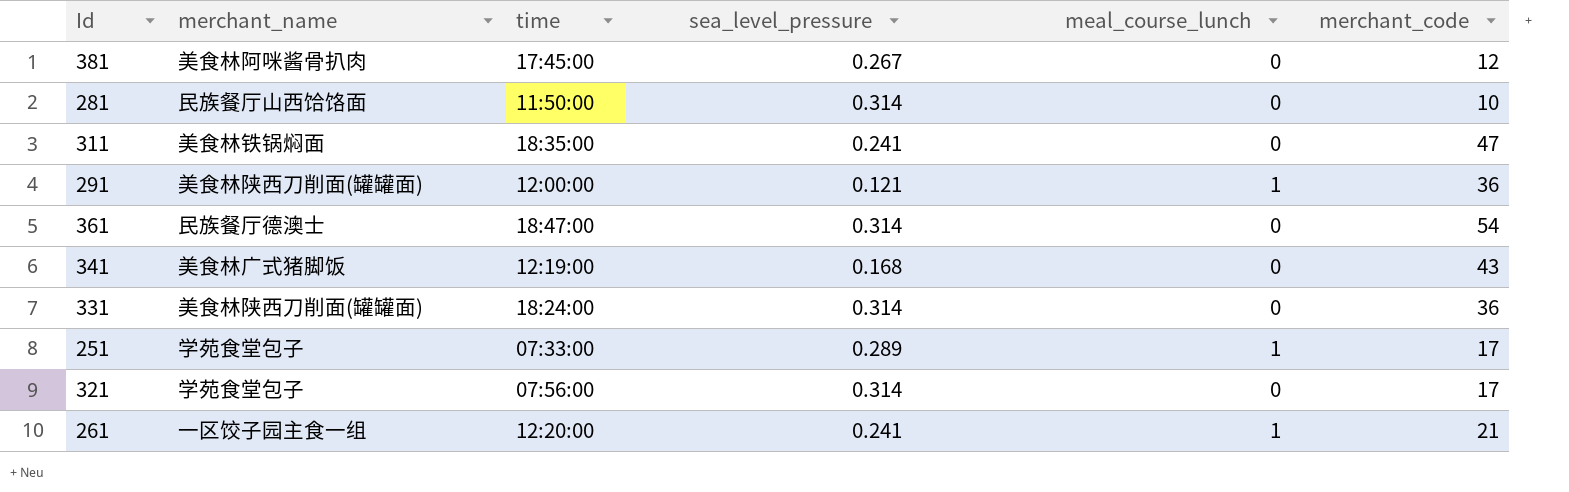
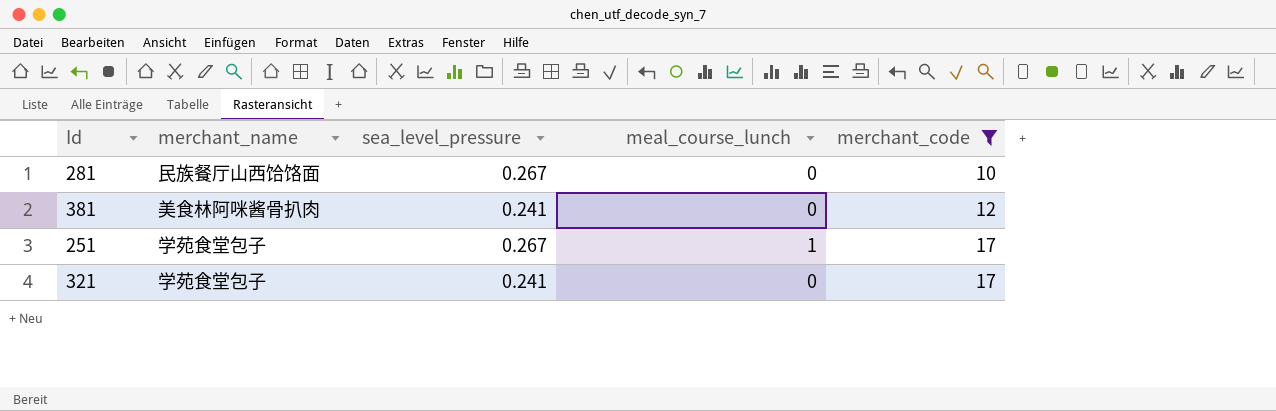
filter: none -> merchant_code <= 17
row order: none -> merchant_code ascending
column time | position: 3 -> none
281 | sea_level_pressure: 0.314 -> 0.267
381 | sea_level_pressure: 0.267 -> 0.241
251 | sea_level_pressure: 0.289 -> 0.267
321 | sea_level_pressure: 0.314 -> 0.241

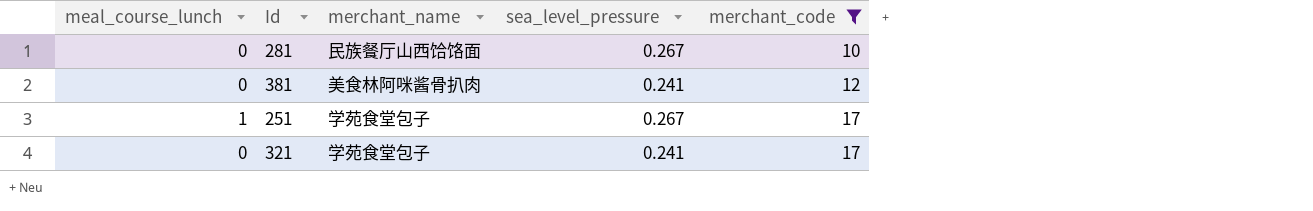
column meal_course_lunch | position: 4 -> 1

